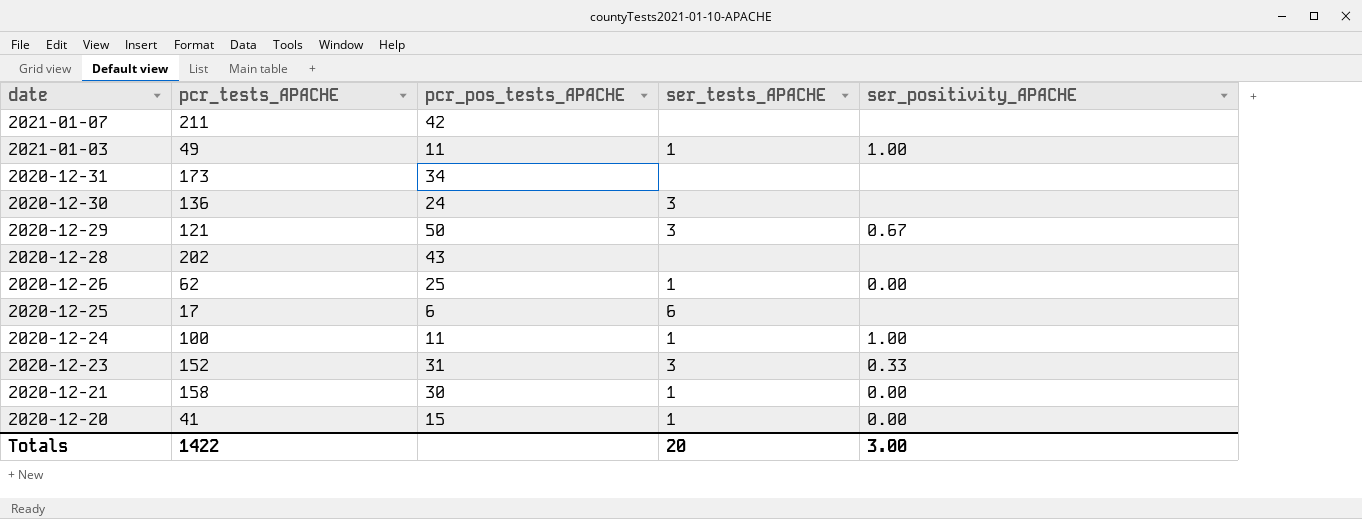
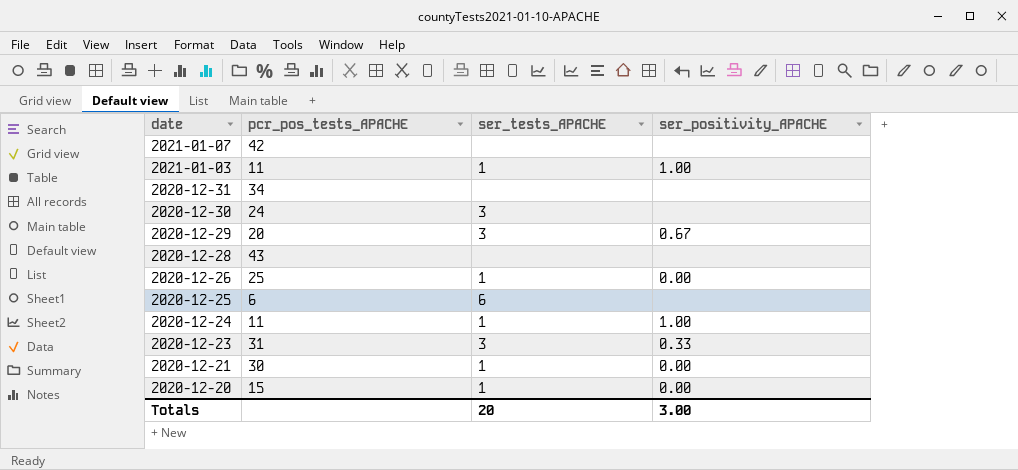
column pcr_tests_APACHE | position: 2 -> none
2020-12-29 | pcr_pos_tests_APACHE: 50 -> 20

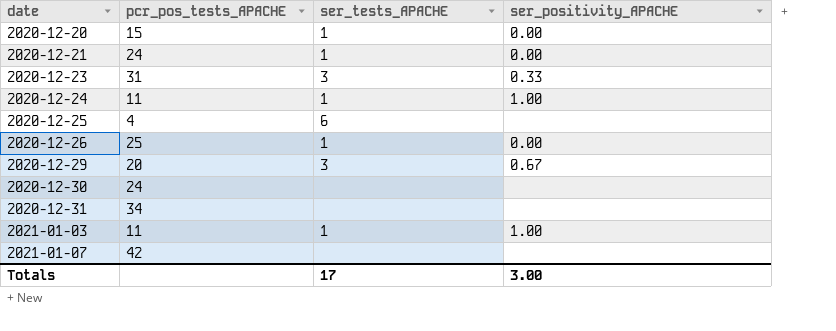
row order: date descending -> date ascending
row 2020-12-28: 43 | none | none -> none
2020-12-21 | pcr_pos_tests_APACHE: 30 -> 24
2020-12-25 | pcr_pos_tests_APACHE: 6 -> 4
2020-12-30 | ser_tests_APACHE: 3 -> none
Totals | ser_tests_APACHE: 20 -> 17

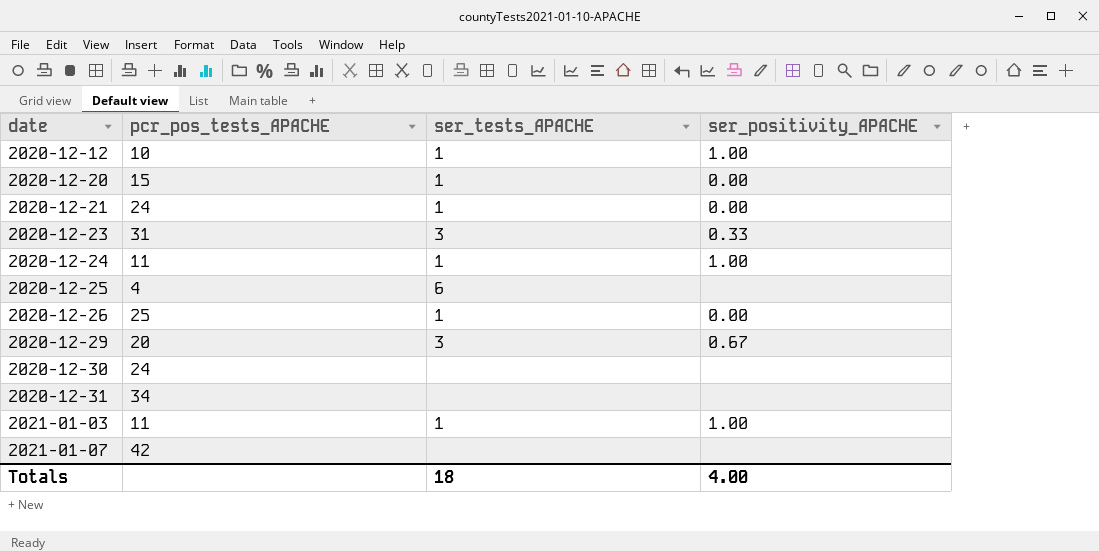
row 2020-12-12: none -> 10 | 1 | 1.00
Totals | ser_tests_APACHE: 17 -> 18
Totals | ser_positivity_APACHE: 3.00 -> 4.00

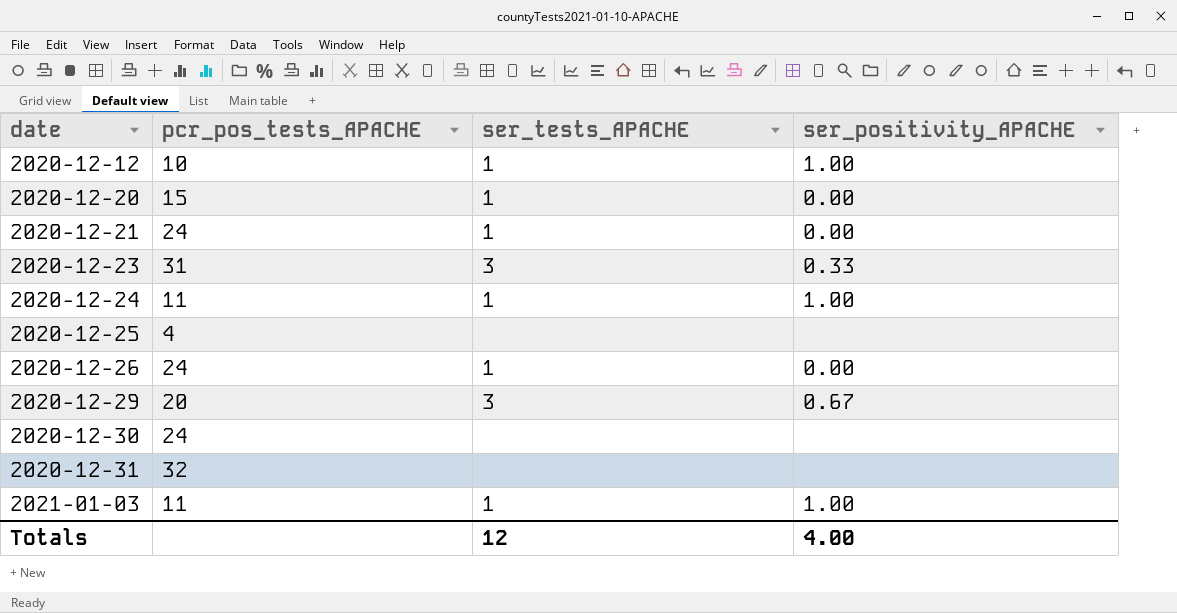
row 2021-01-07: 42 | none | none -> none
2020-12-25 | ser_tests_APACHE: 6 -> none
2020-12-26 | pcr_pos_tests_APACHE: 25 -> 24
2020-12-31 | pcr_pos_tests_APACHE: 34 -> 32
Totals | ser_tests_APACHE: 18 -> 12

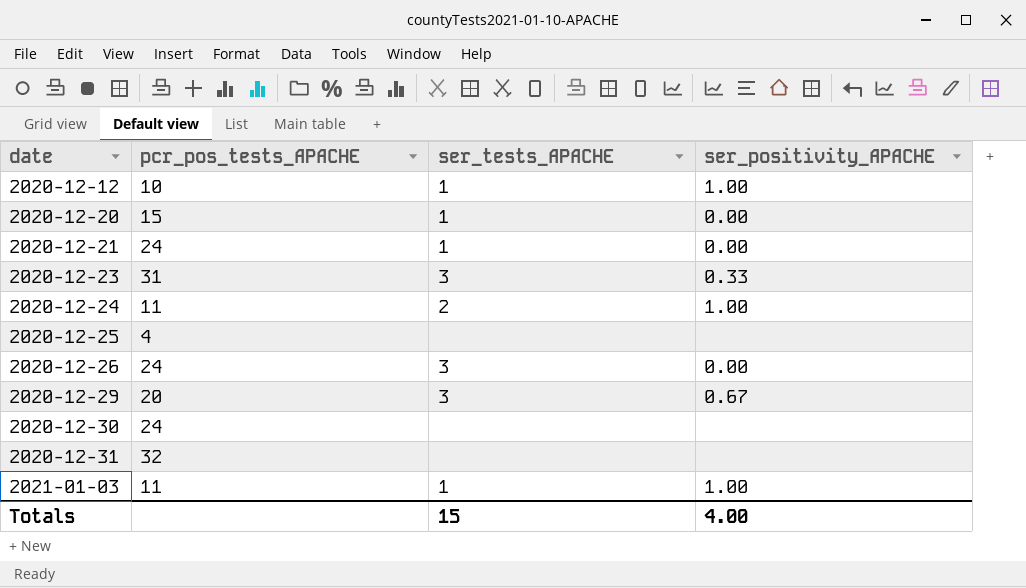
2020-12-24 | ser_tests_APACHE: 1 -> 2
2020-12-26 | ser_tests_APACHE: 1 -> 3
Totals | ser_tests_APACHE: 12 -> 15

